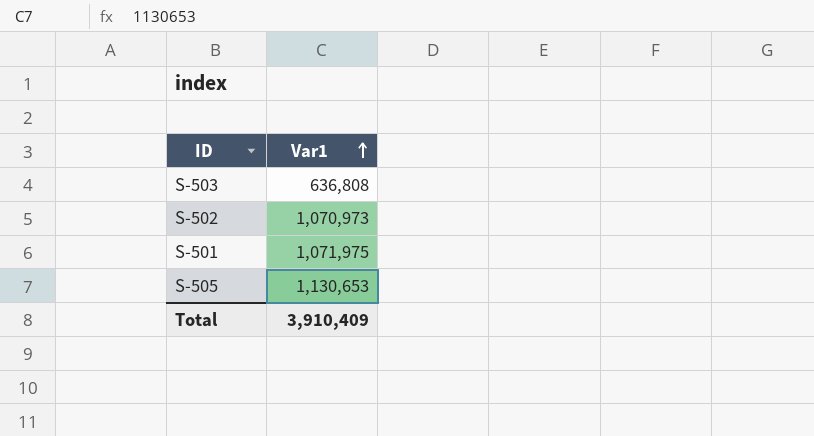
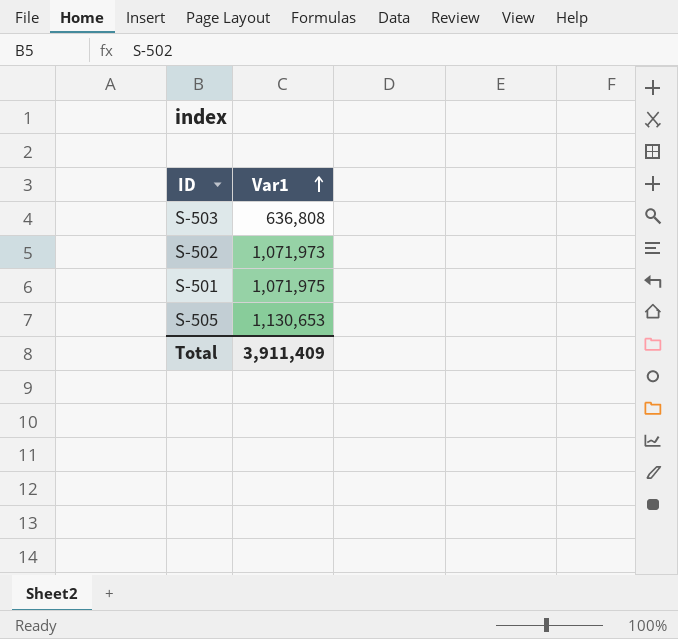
S-502 | Var1: 1,070,973 -> 1,071,973
Total | Var1: 3,910,409 -> 3,911,409

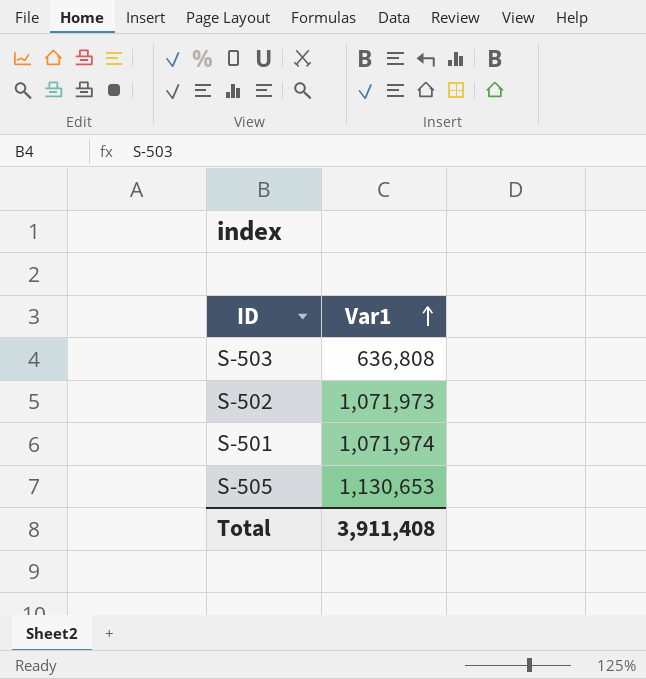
S-501 | Var1: 1,071,975 -> 1,071,974
Total | Var1: 3,911,409 -> 3,911,408

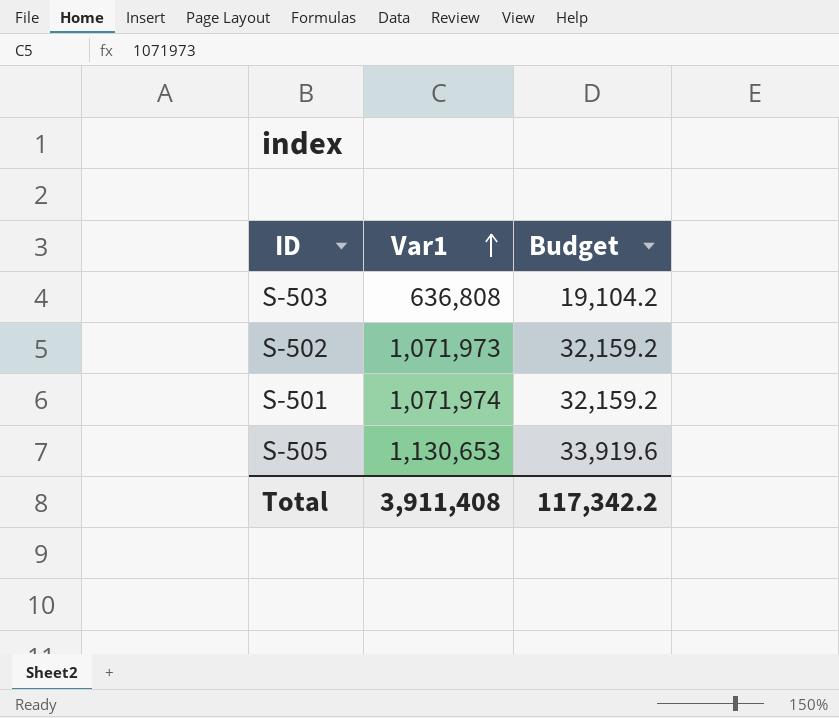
column Budget | formula: none -> [Var1] * 0.03

